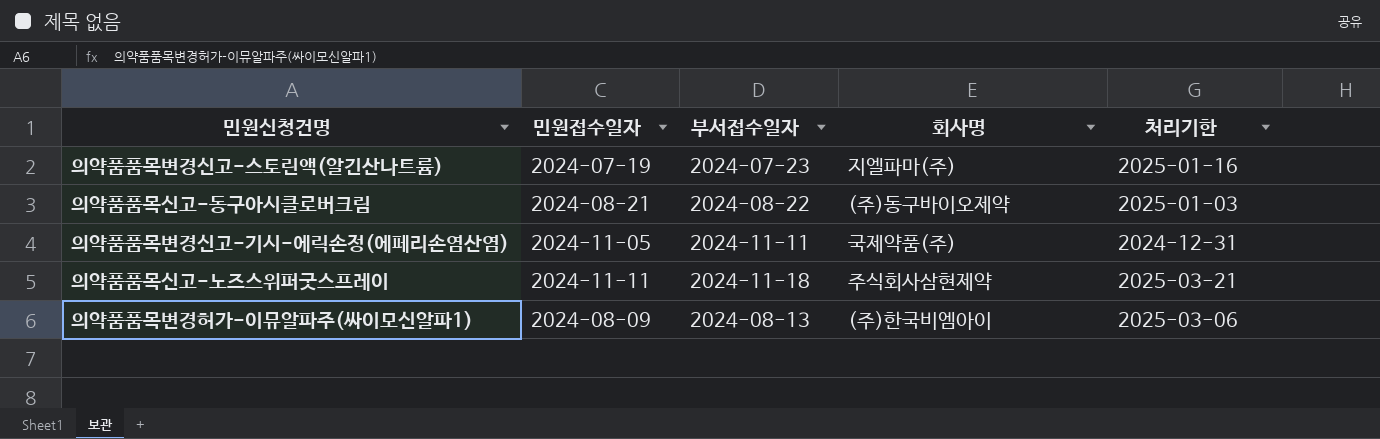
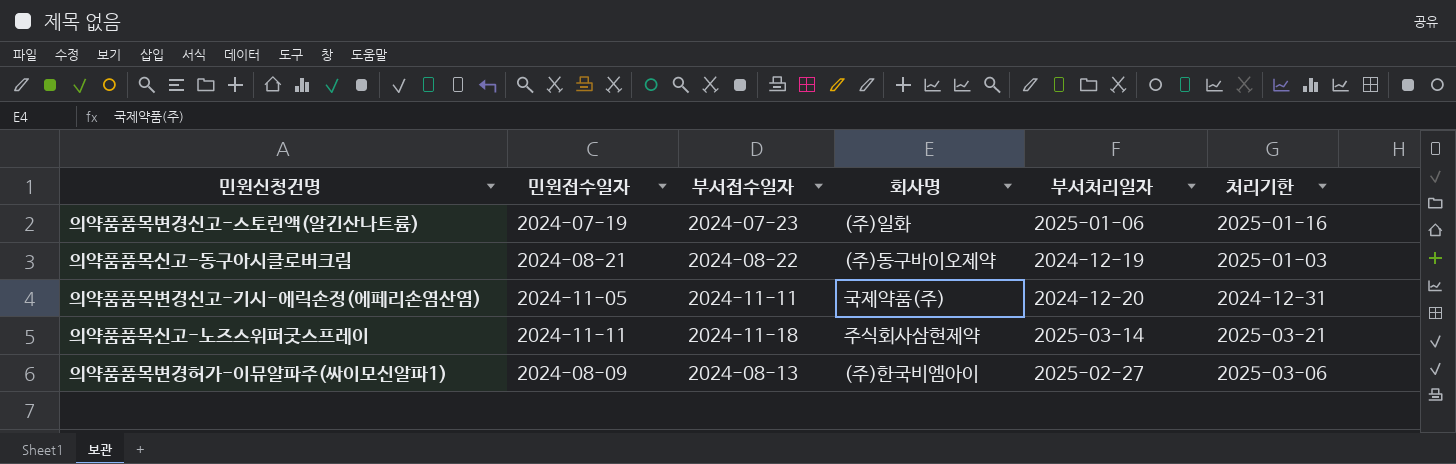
column 부서처리일자 | position: none -> 5
의약품품목변경신고-스토린액(알긴산나트륨) | 회사명: 지엘파마(주) -> (주)일화

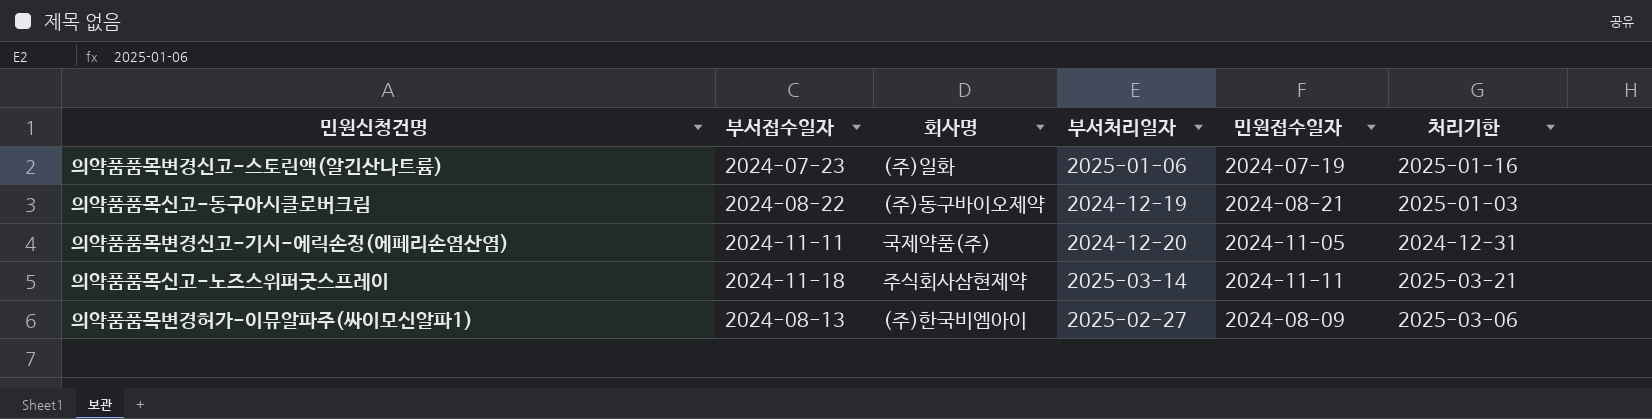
column 민원접수일자 | position: 2 -> 5

